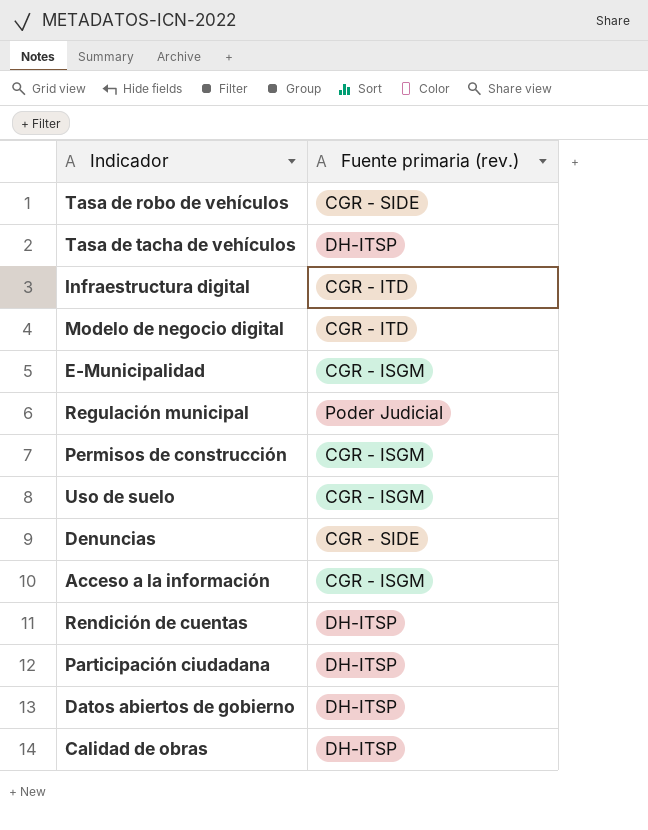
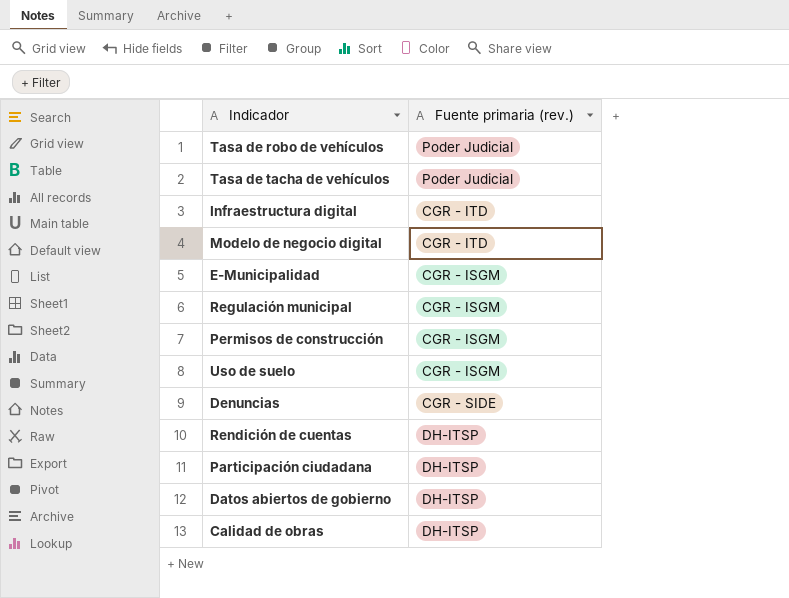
row Acceso a la información: CGR - ISGM -> none
Tasa de robo de vehículos | Fuente primaria (rev.): CGR - SIDE -> Poder Judicial
Tasa de tacha de vehículos | Fuente primaria (rev.): DH-ITSP -> Poder Judicial
Regulación municipal | Fuente primaria (rev.): Poder Judicial -> CGR - ISGM

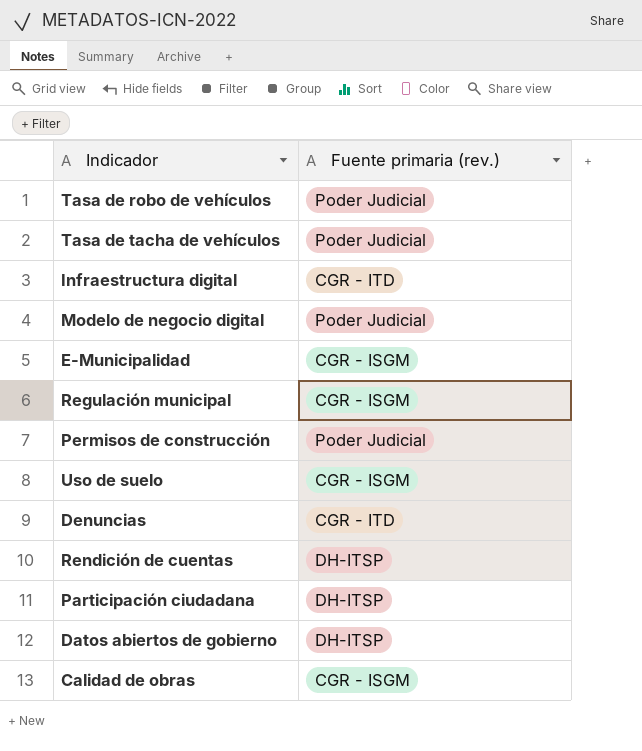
Modelo de negocio digital | Fuente primaria (rev.): CGR - ITD -> Poder Judicial
Permisos de construcción | Fuente primaria (rev.): CGR - ISGM -> Poder Judicial
Denuncias | Fuente primaria (rev.): CGR - SIDE -> CGR - ITD
Calidad de obras | Fuente primaria (rev.): DH-ITSP -> CGR - ISGM

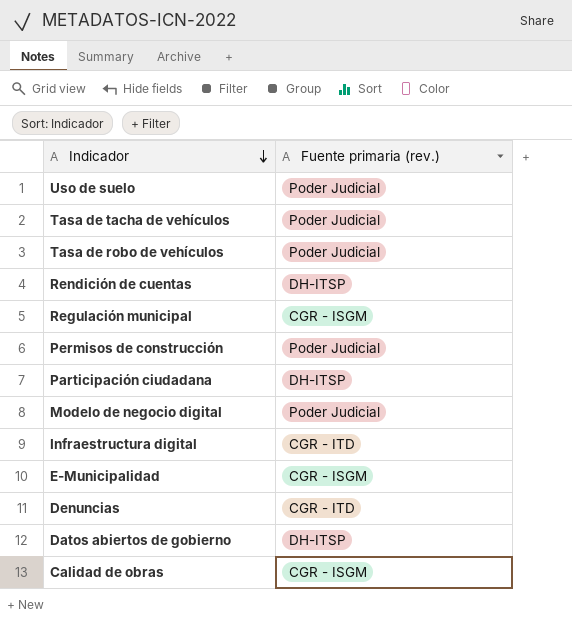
row order: none -> Indicador descending
Uso de suelo | Fuente primaria (rev.): CGR - ISGM -> Poder Judicial

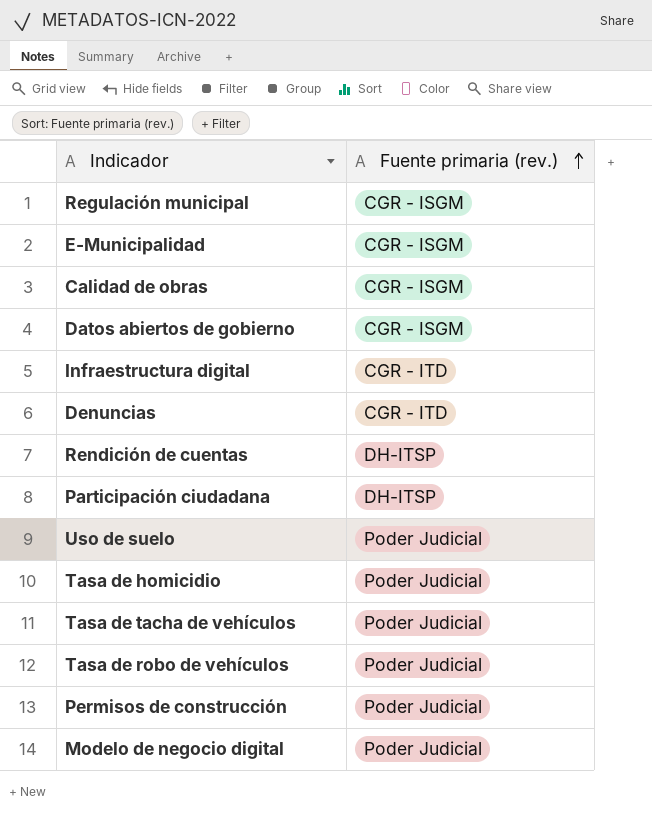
row order: Indicador descending -> Fuente primaria (rev.) ascending
Datos abiertos de gobierno | Fuente primaria (rev.): DH-ITSP -> CGR - ISGM
row Tasa de homicidio: none -> Poder Judicial

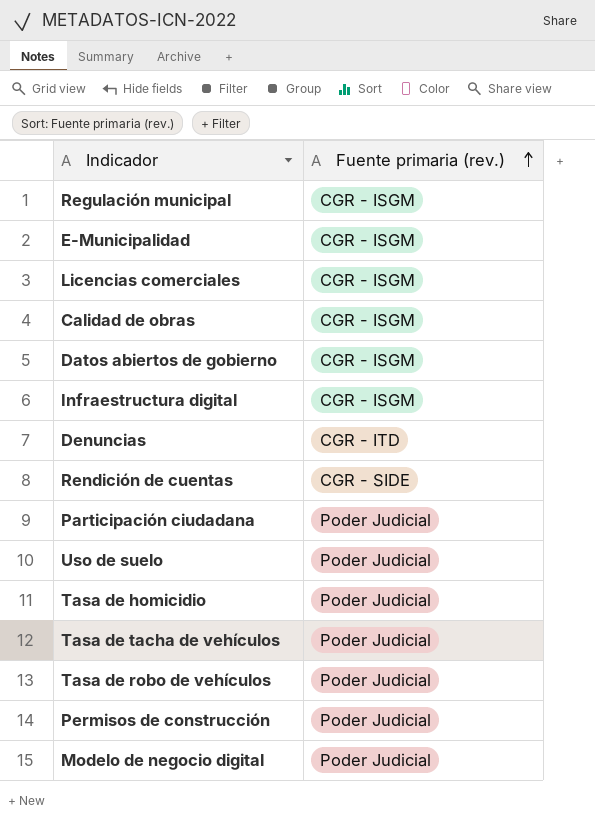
row Licencias comerciales: none -> CGR - ISGM
Infraestructura digital | Fuente primaria (rev.): CGR - ITD -> CGR - ISGM
Rendición de cuentas | Fuente primaria (rev.): DH-ITSP -> CGR - SIDE
Participación ciudadana | Fuente primaria (rev.): DH-ITSP -> Poder Judicial

